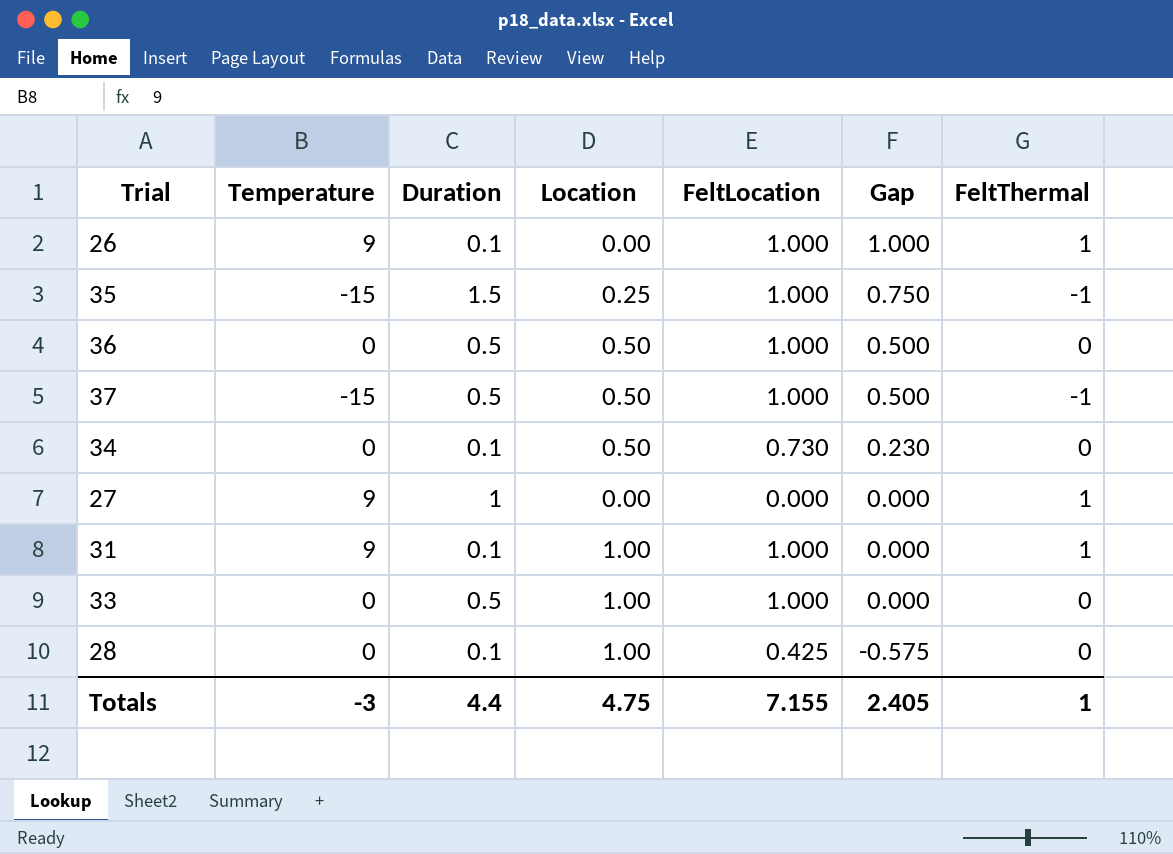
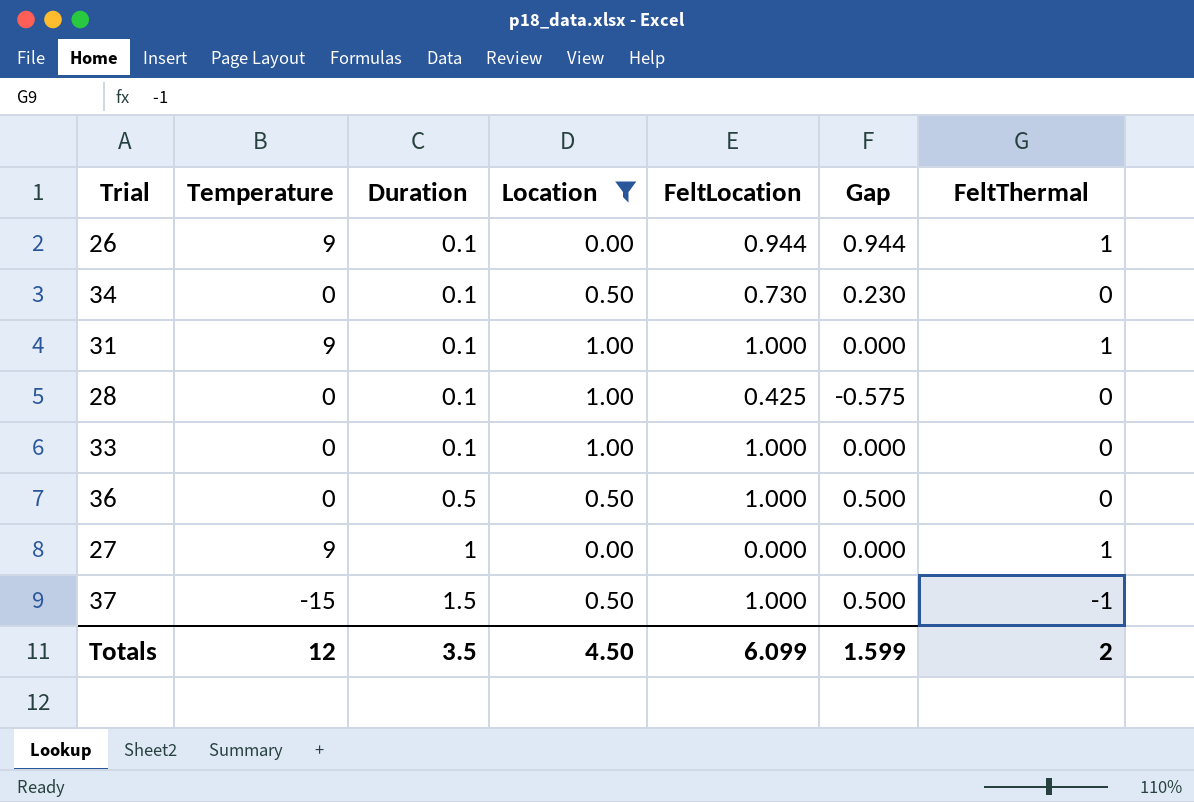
filter: none -> Location != 0.25
row order: Gap descending -> Duration ascending
26 | FeltLocation: 1.000 -> 0.944
26 | Gap: 1.000 -> 0.944
33 | Duration: 0.5 -> 0.1
37 | Duration: 0.5 -> 1.5
Totals | Temperature: -3 -> 12
Totals | Duration: 4.4 -> 3.5
Totals | Location: 4.75 -> 4.50
Totals | FeltLocation: 7.155 -> 6.099
Totals | Gap: 2.405 -> 1.599
Totals | FeltThermal: 1 -> 2

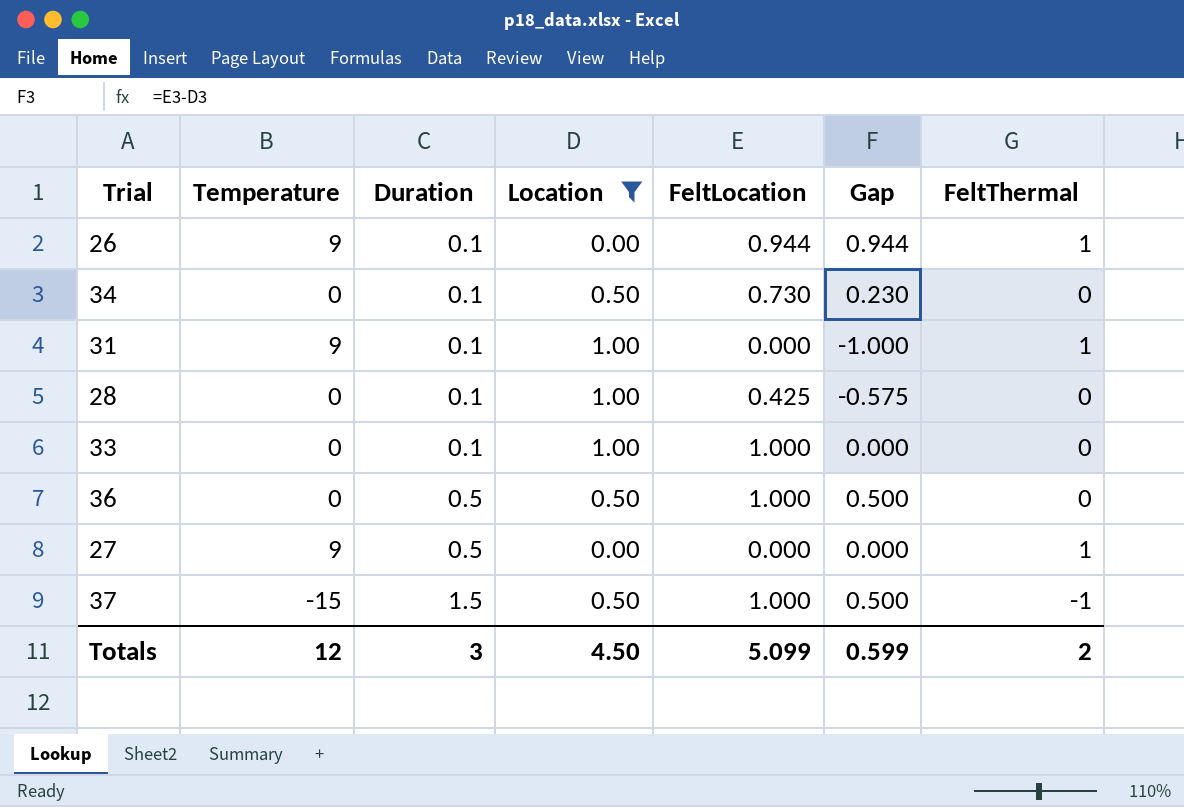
31 | FeltLocation: 1.000 -> 0.000
31 | Gap: 0.000 -> -1.000
27 | Duration: 1 -> 0.5
Totals | Duration: 3.5 -> 3
Totals | FeltLocation: 6.099 -> 5.099
Totals | Gap: 1.599 -> 0.599

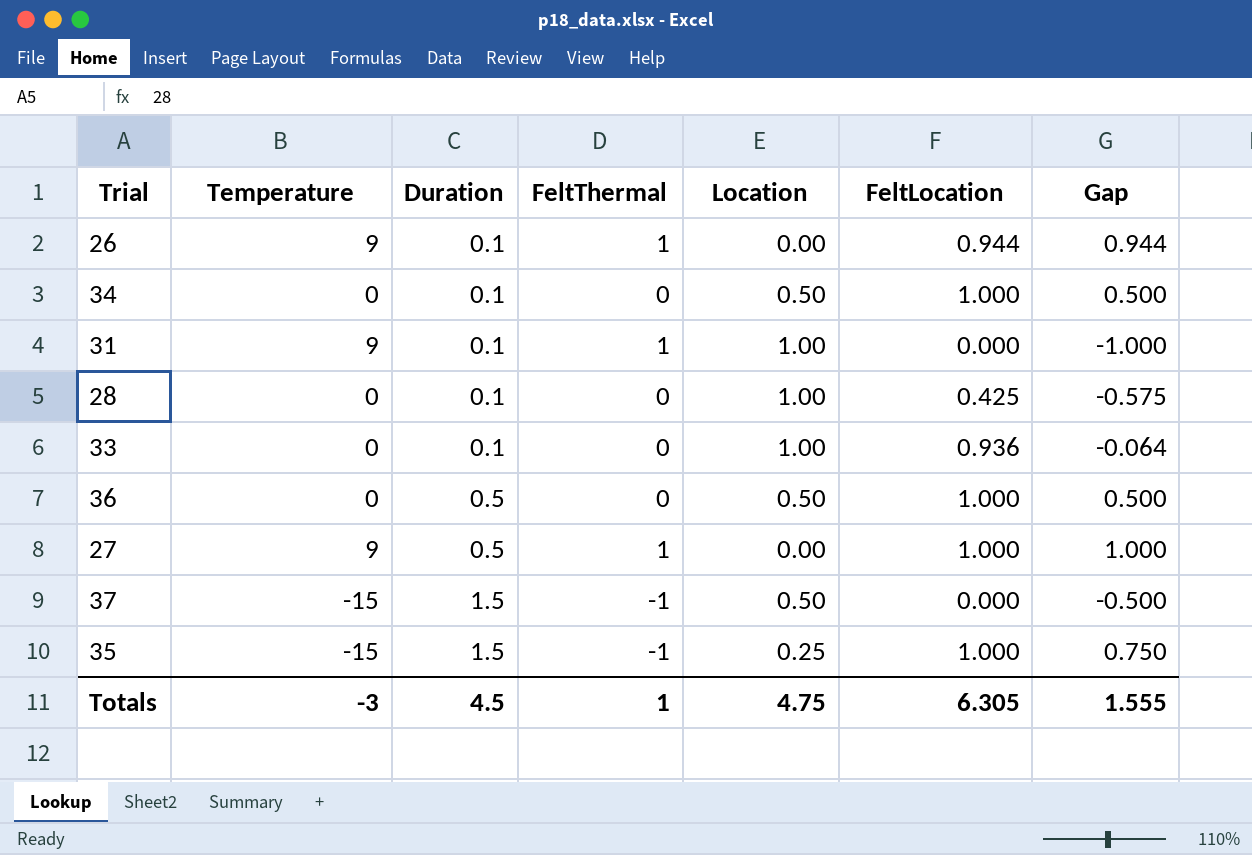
filter: Location != 0.25 -> none
column FeltThermal | position: 7 -> 4
34 | FeltLocation: 0.730 -> 1.000
34 | Gap: 0.230 -> 0.500
33 | FeltLocation: 1.000 -> 0.936
33 | Gap: 0.000 -> -0.064
27 | FeltLocation: 0.000 -> 1.000
27 | Gap: 0.000 -> 1.000
37 | FeltLocation: 1.000 -> 0.000
37 | Gap: 0.500 -> -0.500
Totals | Temperature: 12 -> -3
Totals | Duration: 3 -> 4.5
Totals | FeltThermal: 2 -> 1
Totals | Location: 4.50 -> 4.75
Totals | FeltLocation: 5.099 -> 6.305
Totals | Gap: 0.599 -> 1.555

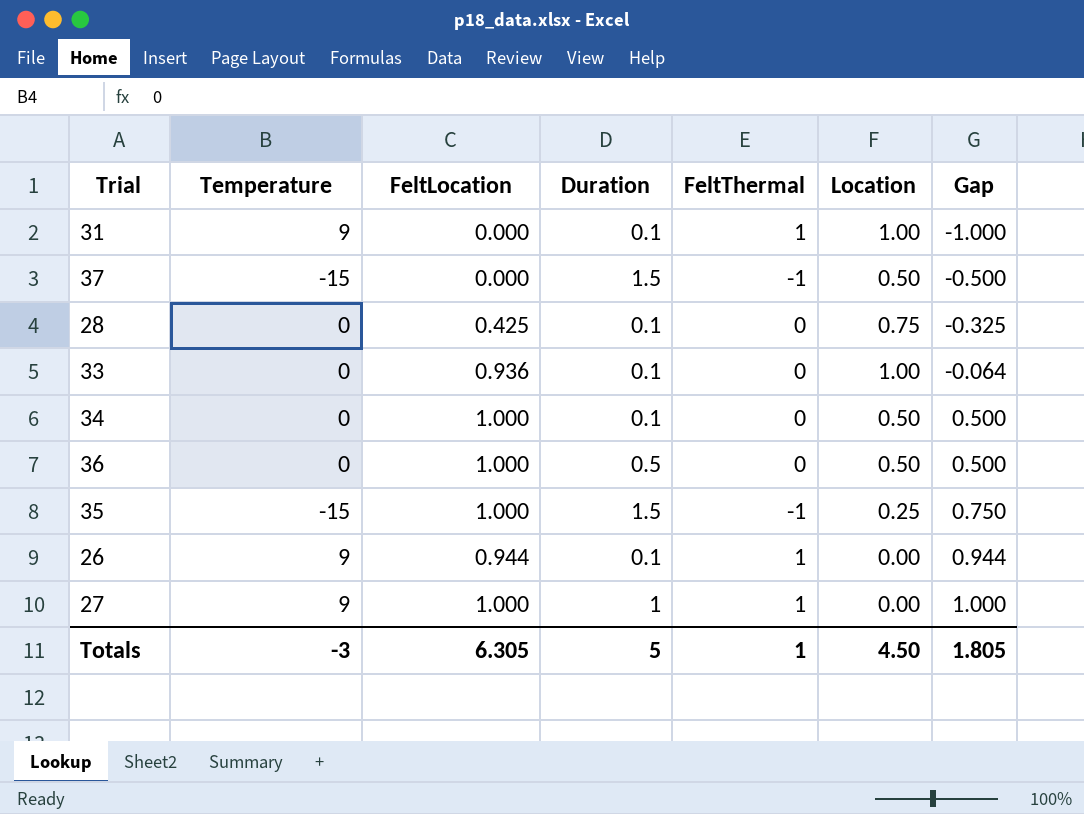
row order: Duration ascending -> Gap ascending
column FeltLocation | position: 6 -> 3
28 | Location: 1.00 -> 0.75
28 | Gap: -0.575 -> -0.325
27 | Duration: 0.5 -> 1
Totals | Duration: 4.5 -> 5
Totals | Location: 4.75 -> 4.50
Totals | Gap: 1.555 -> 1.805

